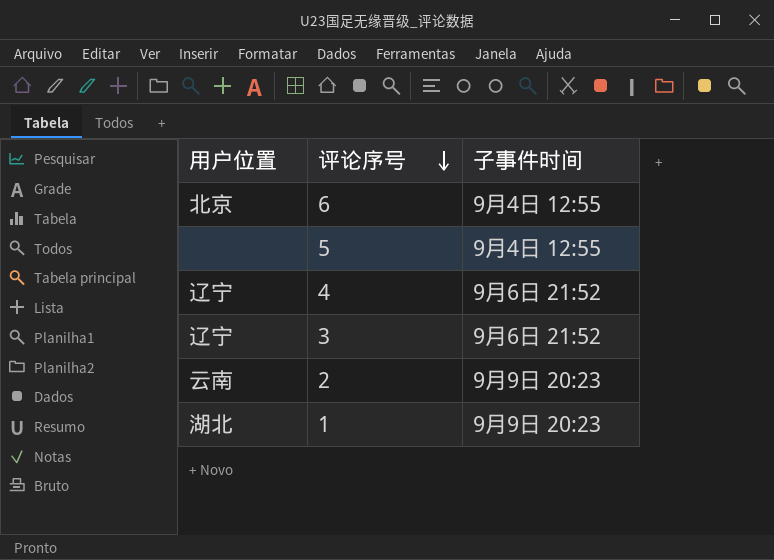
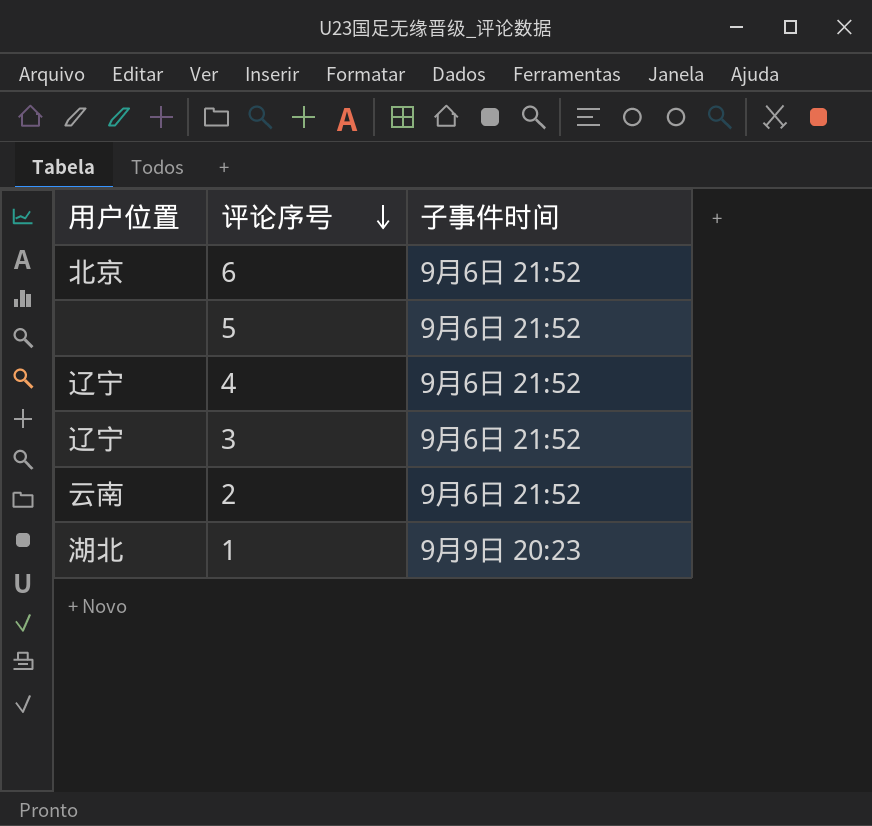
6 | 子事件时间: 9月4日 12:55 -> 9月6日 21:52
5 | 子事件时间: 9月4日 12:55 -> 9月6日 21:52
2 | 子事件时间: 9月9日 20:23 -> 9月6日 21:52

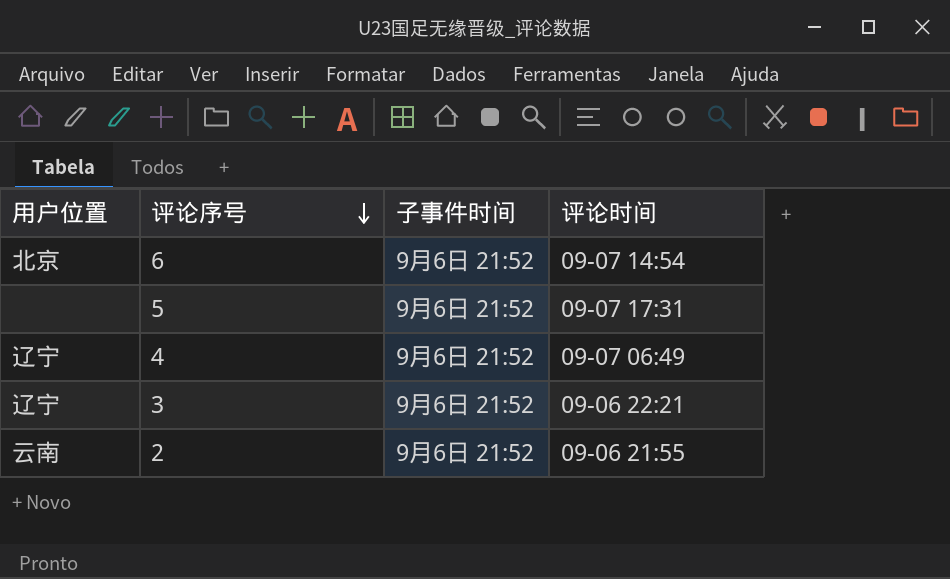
column 评论时间 | position: none -> 4
row 1: 湖北 | 9月9日 20:23 -> none

